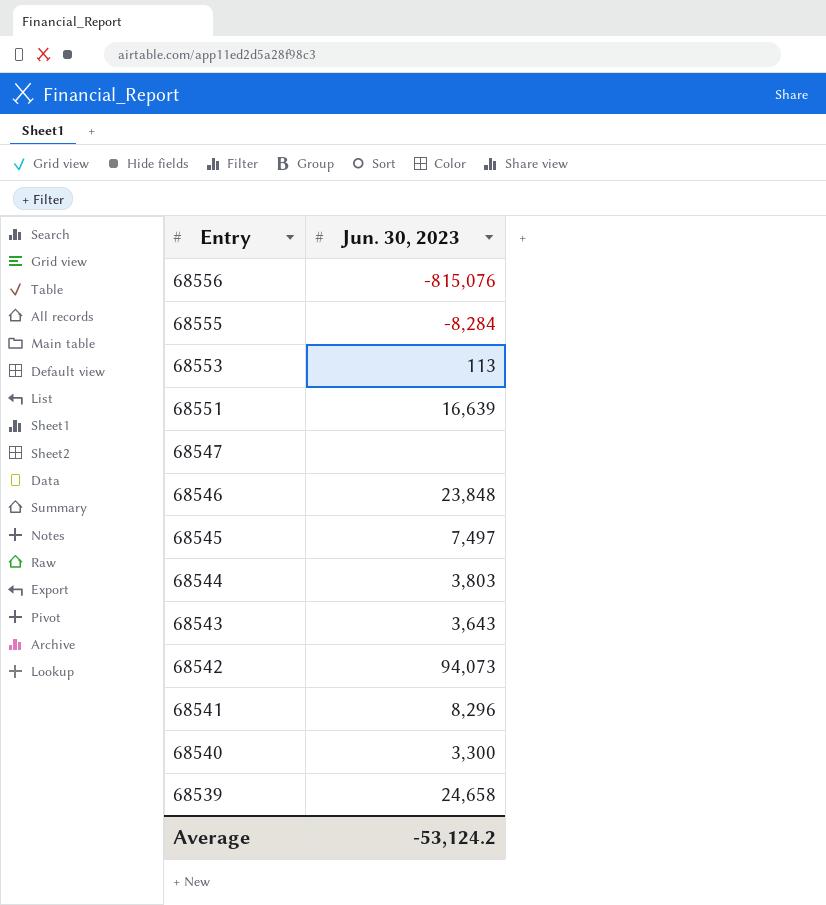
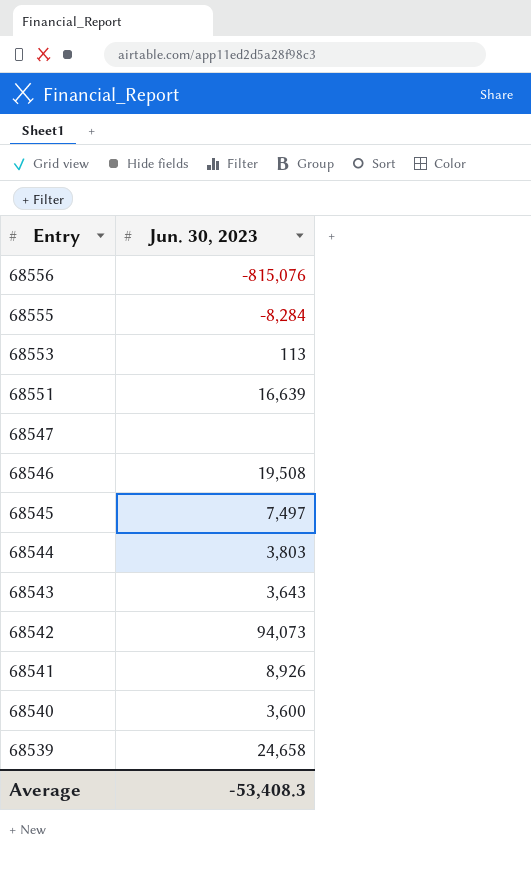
68546 | Jun. 30, 2023: 23,848 -> 19,508
68541 | Jun. 30, 2023: 8,296 -> 8,926
68540 | Jun. 30, 2023: 3,300 -> 3,600
Average | Jun. 30, 2023: -53,124.2 -> -53,408.3

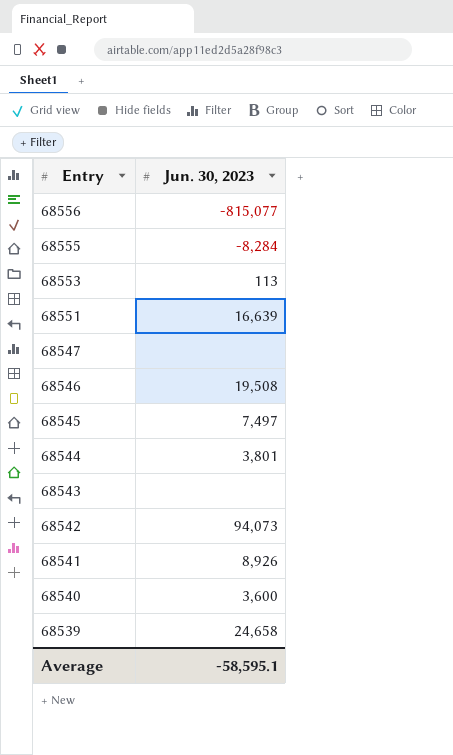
68556 | Jun. 30, 2023: -815,076 -> -815,077
68544 | Jun. 30, 2023: 3,803 -> 3,801
68543 | Jun. 30, 2023: 3,643 -> none
Average | Jun. 30, 2023: -53,408.3 -> -58,595.1

